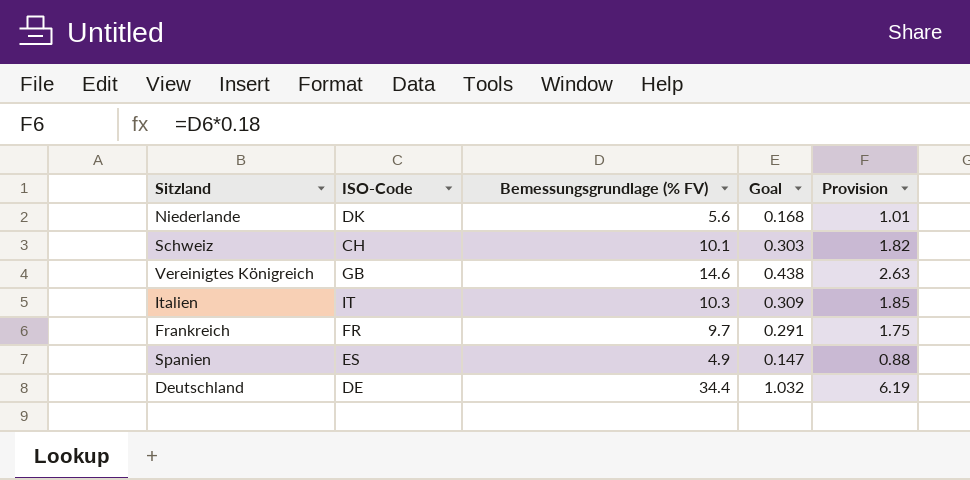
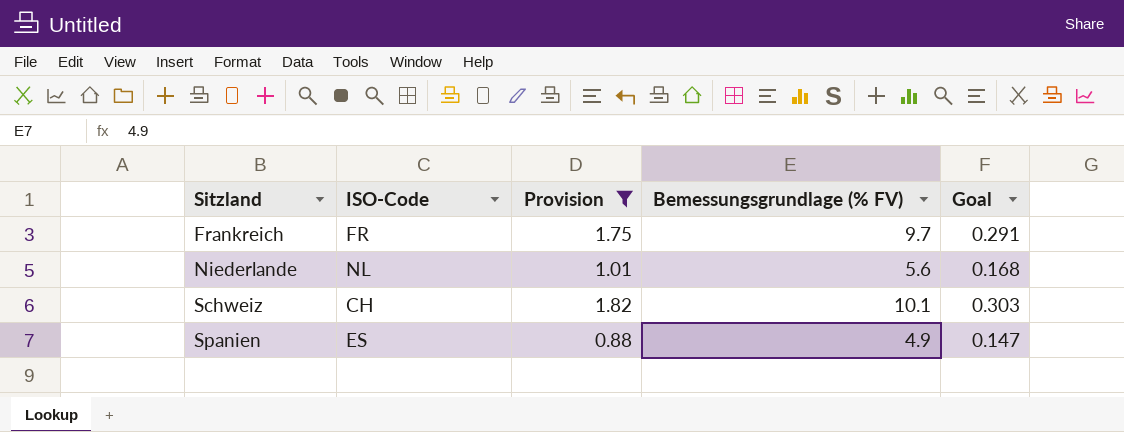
filter: none -> Provision <= 1.82
row order: none -> Sitzland ascending
column Provision | position: 5 -> 3
Niederlande | ISO-Code: DK -> NL

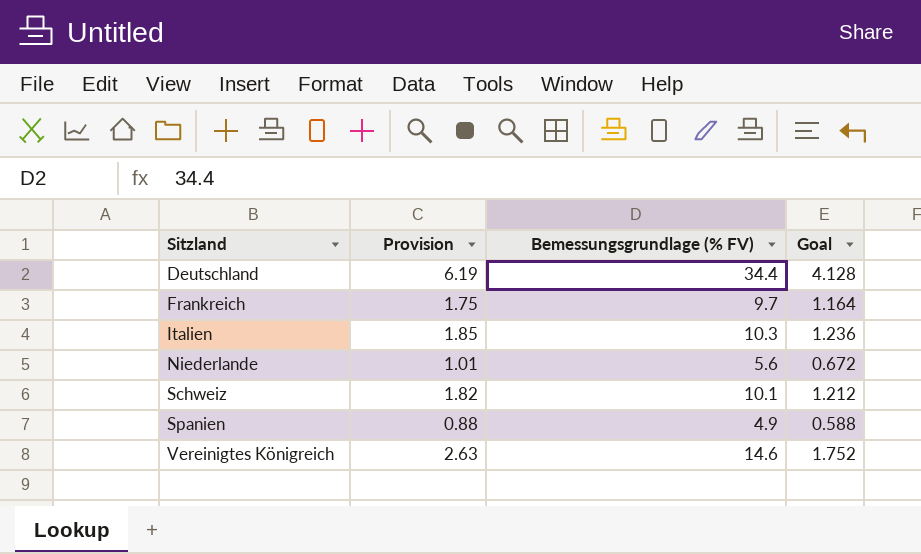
filter: Provision <= 1.82 -> none
column ISO-Code | position: 2 -> none
column Goal | formula: [Bemessungsgrundlage (% FV)] * 0.03 -> [Bemessungsgrundlage (% FV)] * 0.12

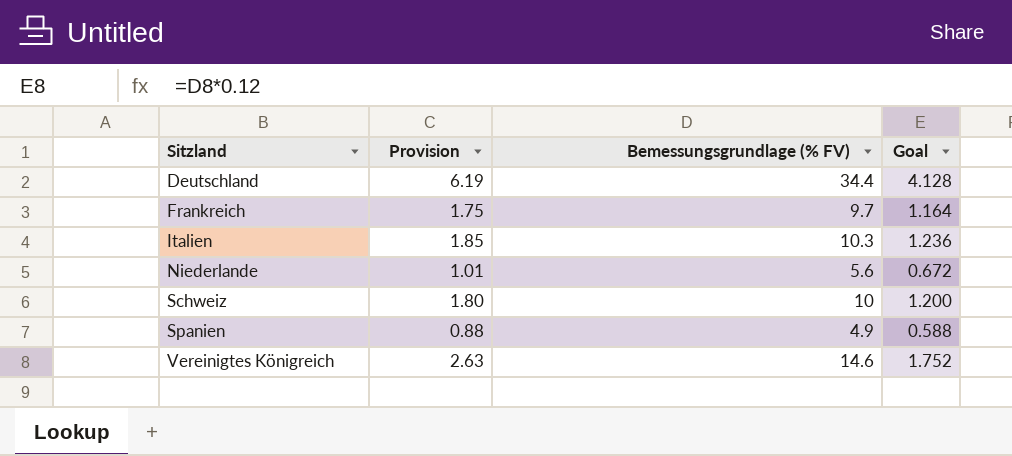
Schweiz | Provision: 1.82 -> 1.80
Schweiz | Bemessungsgrundlage (% FV): 10.1 -> 10
Schweiz | Goal: 1.212 -> 1.200

